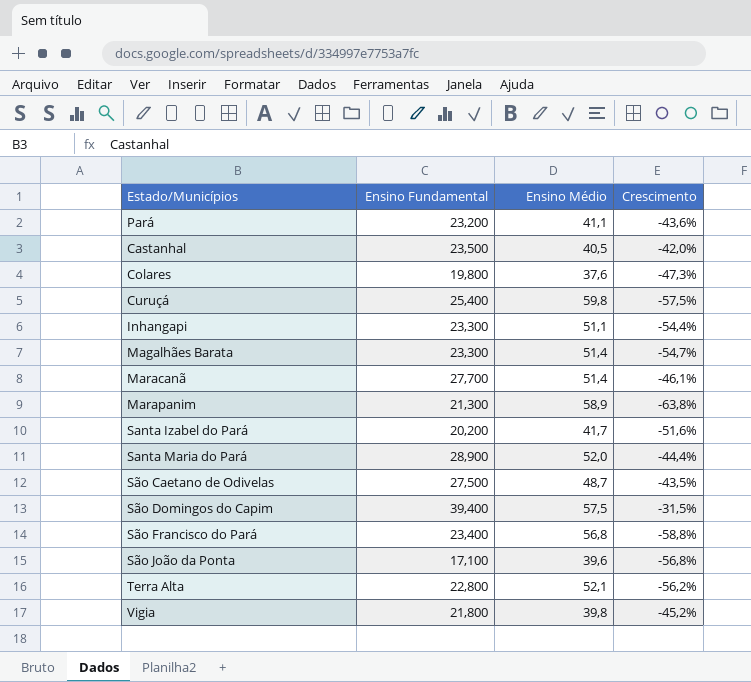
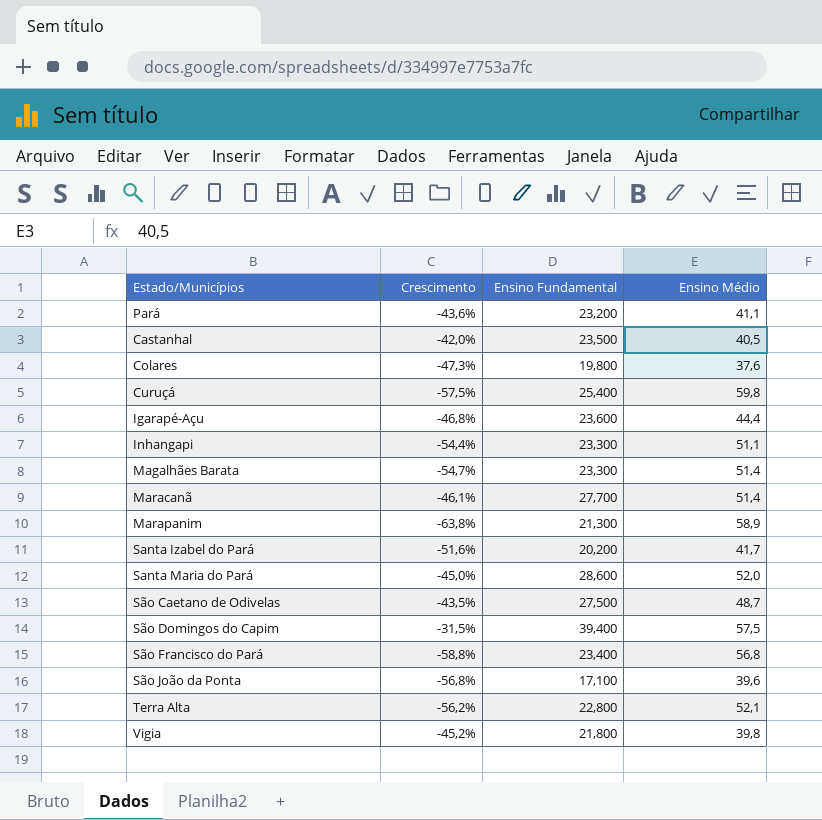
column Crescimento | position: 4 -> 2
row Igarapé-Açu: none -> -46,8% | 23,600 | 44,4
Santa Maria do Pará | Crescimento: -44,4% -> -45,0%
Santa Maria do Pará | Ensino Fundamental: 28,900 -> 28,600

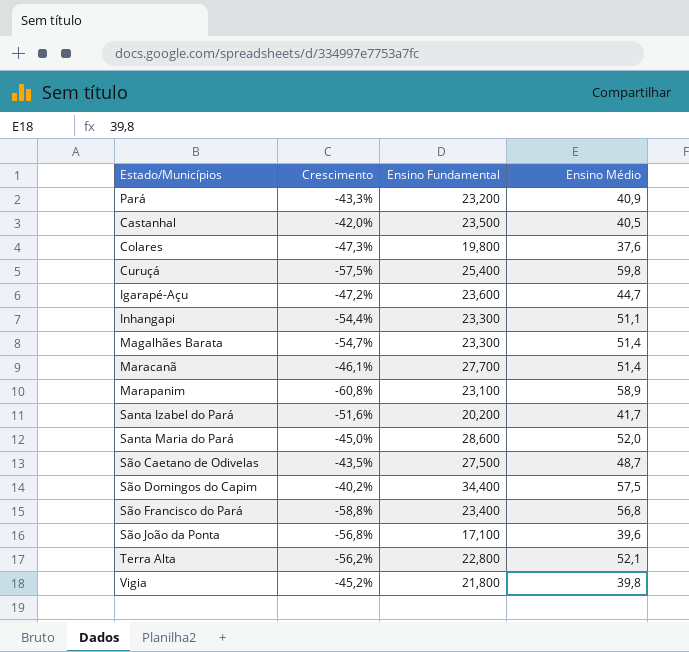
Pará | Crescimento: -43,6% -> -43,3%
Pará | Ensino Médio: 41,1 -> 40,9
Igarapé-Açu | Crescimento: -46,8% -> -47,2%
Igarapé-Açu | Ensino Médio: 44,4 -> 44,7
Marapanim | Crescimento: -63,8% -> -60,8%
Marapanim | Ensino Fundamental: 21,300 -> 23,100
São Domingos do Capim | Crescimento: -31,5% -> -40,2%
São Domingos do Capim | Ensino Fundamental: 39,400 -> 34,400

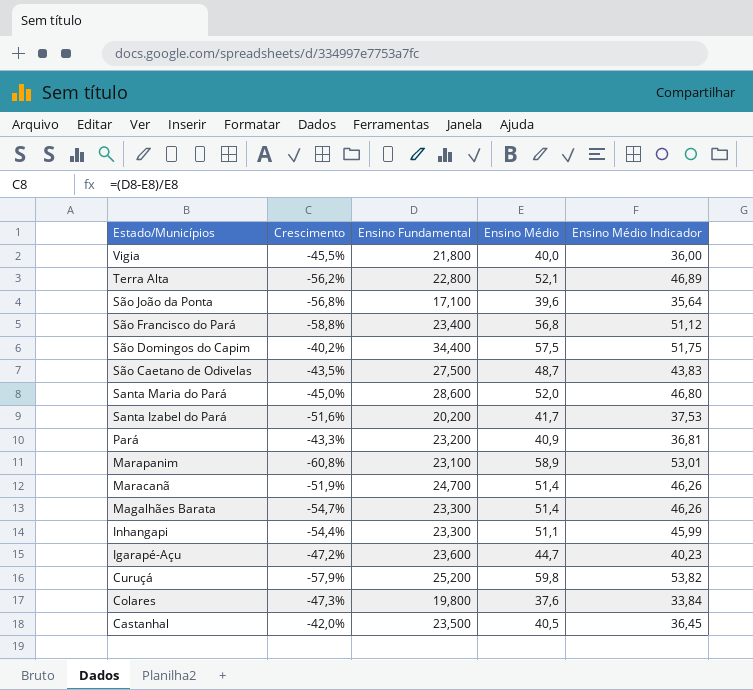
row order: none -> Estado/Municípios descending
column Ensino Médio Indicador | formula: none -> [Ensino Médio] * 0,9
Vigia | Crescimento: -45,2% -> -45,5%
Vigia | Ensino Médio: 39,8 -> 40,0
Maracanã | Crescimento: -46,1% -> -51,9%
Maracanã | Ensino Fundamental: 27,700 -> 24,700
Curuçá | Crescimento: -57,5% -> -57,9%
Curuçá | Ensino Fundamental: 25,400 -> 25,200

